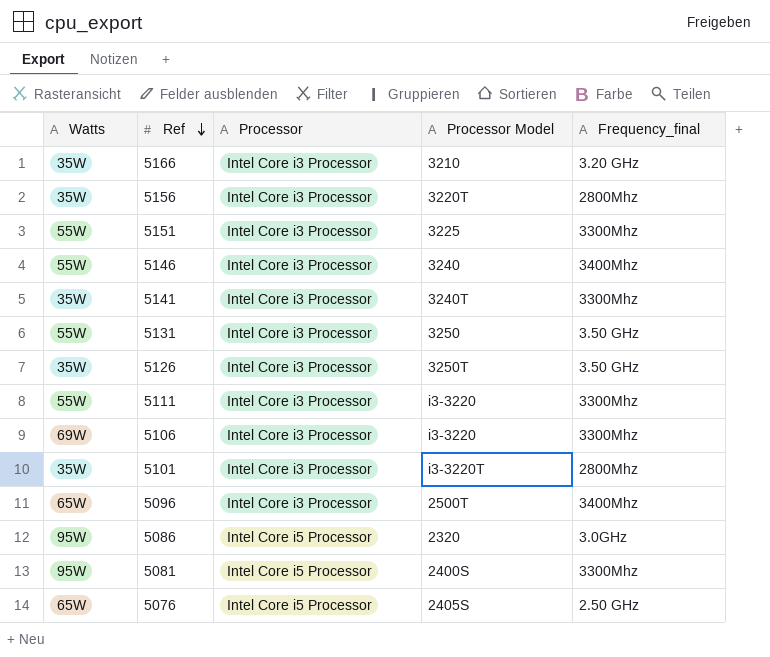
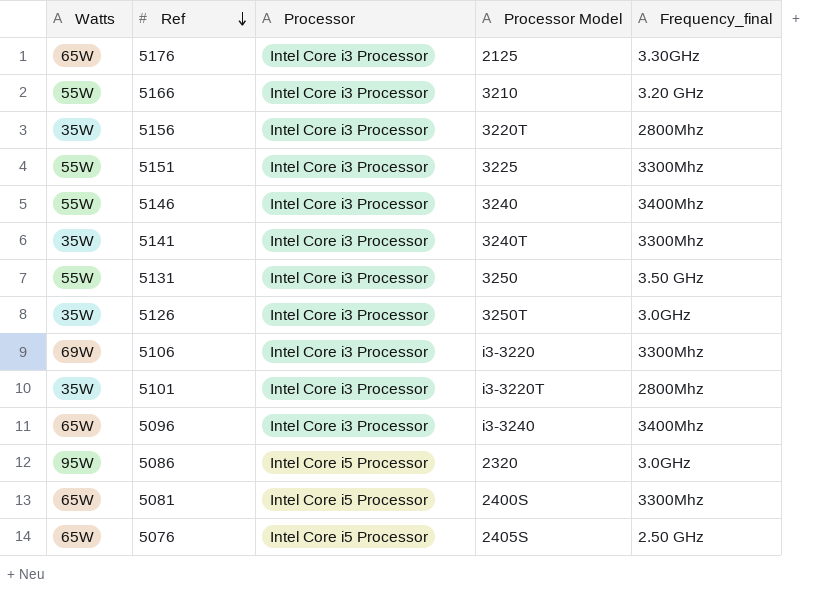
row 5111: 55W | Intel Core i3 Processor | i3-3220 | 3300Mhz -> none
row 5176: none -> 65W | Intel Core i3 Processor | 2125 | 3.30GHz
5166 | Watts: 35W -> 55W
5126 | Frequency_final: 3.50 GHz -> 3.0GHz
5096 | Processor Model: 2500T -> i3-3240
5081 | Watts: 95W -> 65W

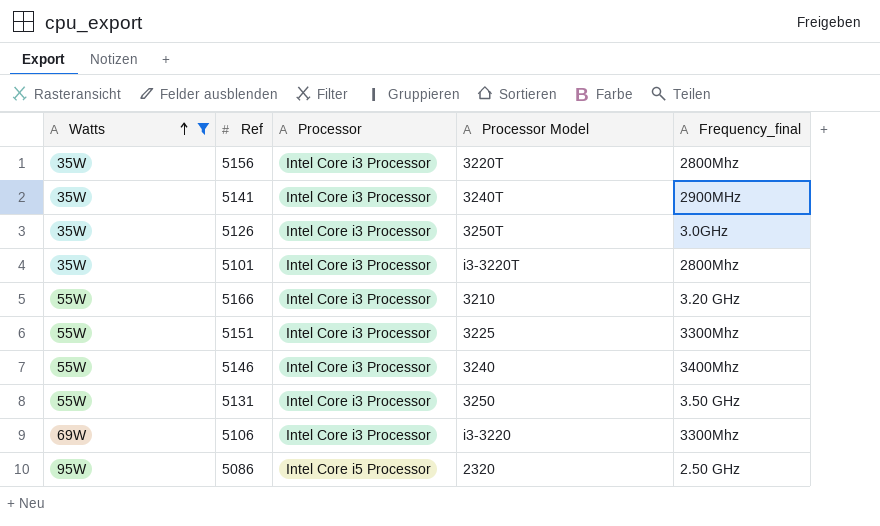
filter: none -> Watts != 65W
row order: Ref descending -> Watts ascending
5141 | Frequency_final: 3300Mhz -> 2900MHz
5086 | Frequency_final: 3.0GHz -> 2.50 GHz

